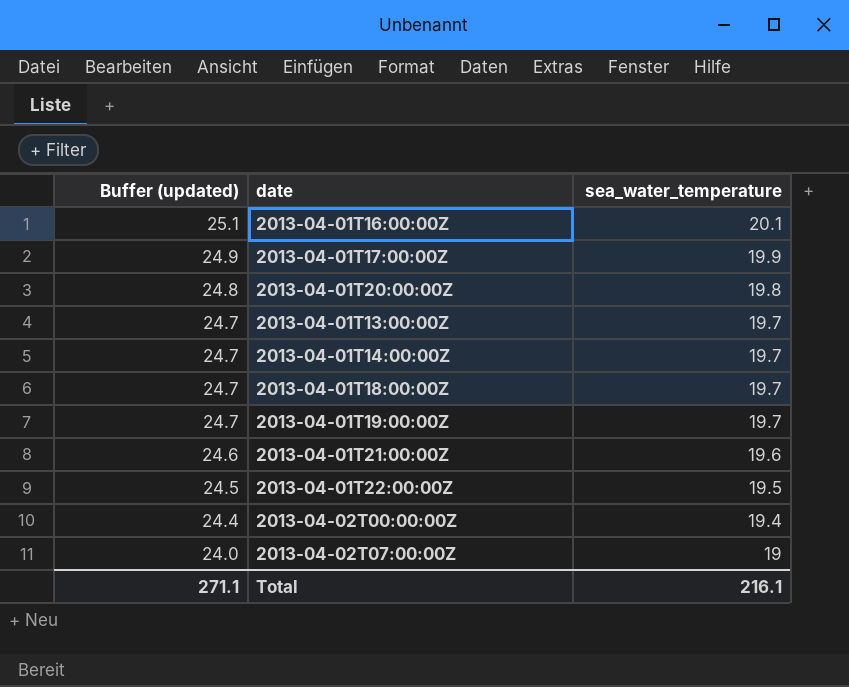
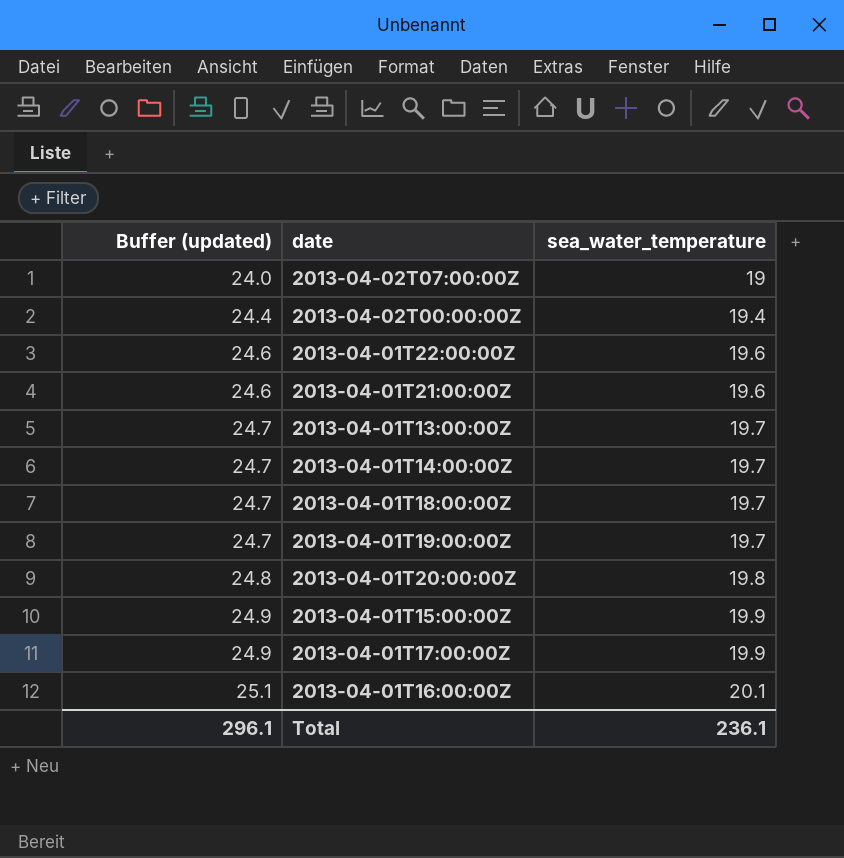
row order: Buffer (updated) descending -> Buffer (updated) ascending
2013-04-01T22:00:00Z | Buffer (updated): 24.5 -> 24.6
2013-04-01T22:00:00Z | sea_water_temperature: 19.5 -> 19.6
row 2013-04-01T15:00:00Z: none -> 24.9 | 19.9
Total | Buffer (updated): 271.1 -> 296.1
Total | sea_water_temperature: 216.1 -> 236.1

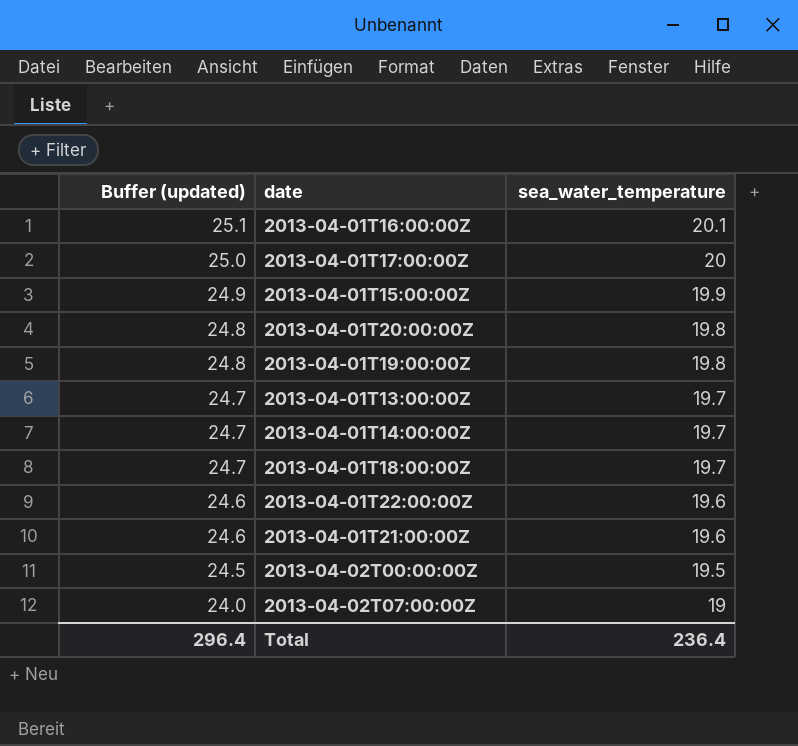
row order: Buffer (updated) ascending -> Buffer (updated) descending
2013-04-01T17:00:00Z | Buffer (updated): 24.9 -> 25.0
2013-04-01T17:00:00Z | sea_water_temperature: 19.9 -> 20
2013-04-01T19:00:00Z | Buffer (updated): 24.7 -> 24.8
2013-04-01T19:00:00Z | sea_water_temperature: 19.7 -> 19.8
2013-04-02T00:00:00Z | Buffer (updated): 24.4 -> 24.5
2013-04-02T00:00:00Z | sea_water_temperature: 19.4 -> 19.5
Total | Buffer (updated): 296.1 -> 296.4
Total | sea_water_temperature: 236.1 -> 236.4

